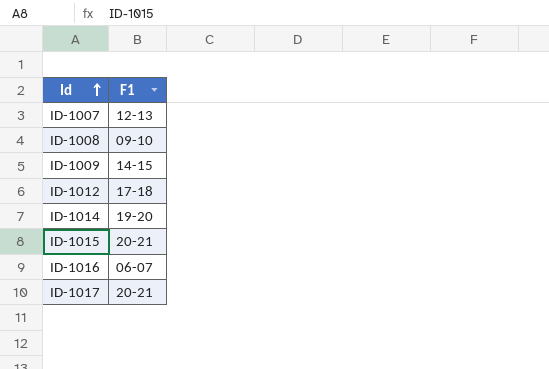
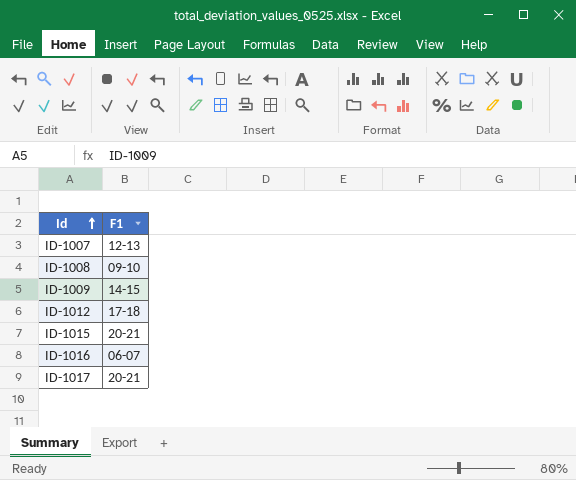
row ID-1014: 19-20 -> none

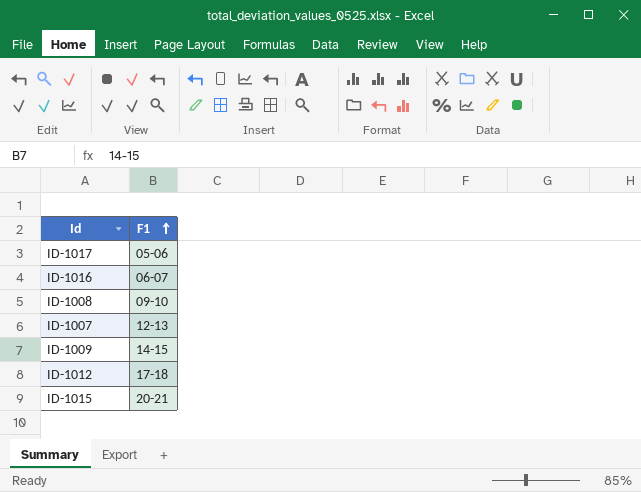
row order: Id ascending -> F1 ascending
ID-1017 | F1: 20-21 -> 05-06

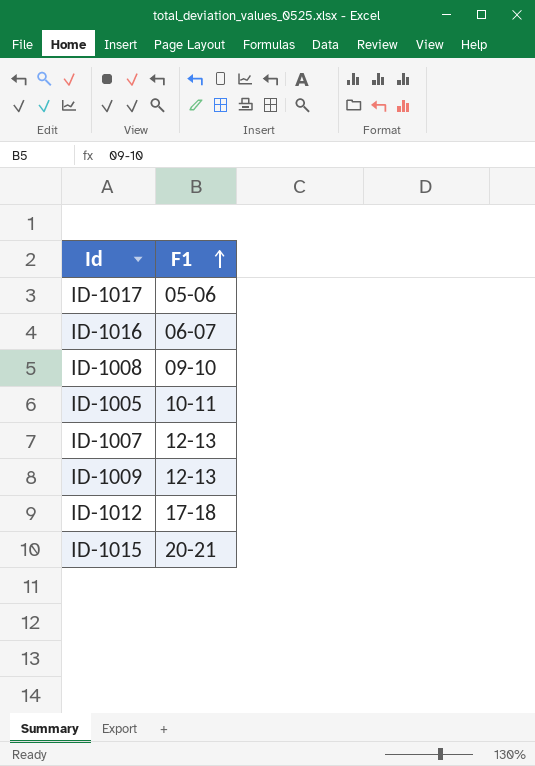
row ID-1005: none -> 10-11
ID-1009 | F1: 14-15 -> 12-13

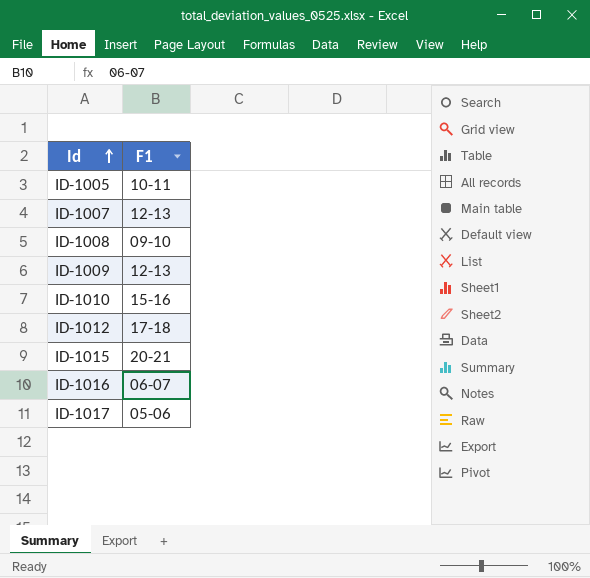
row order: F1 ascending -> Id ascending
row ID-1010: none -> 15-16

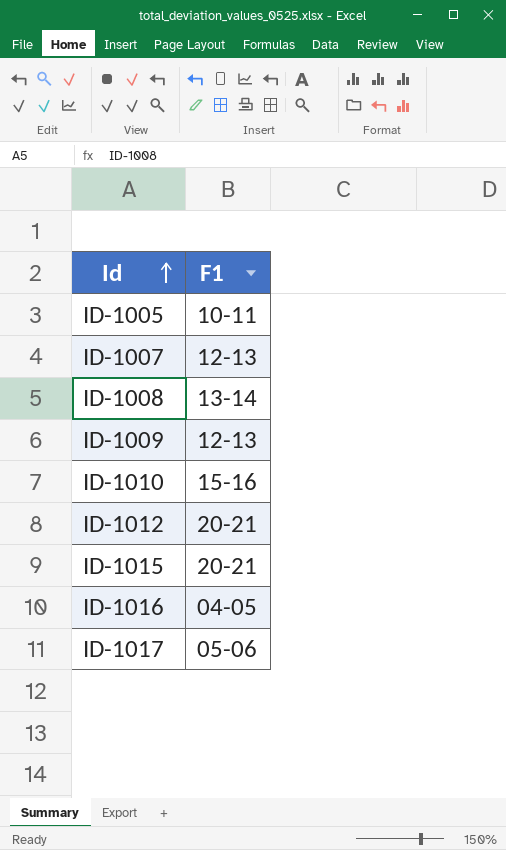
ID-1008 | F1: 09-10 -> 13-14
ID-1012 | F1: 17-18 -> 20-21
ID-1016 | F1: 06-07 -> 04-05

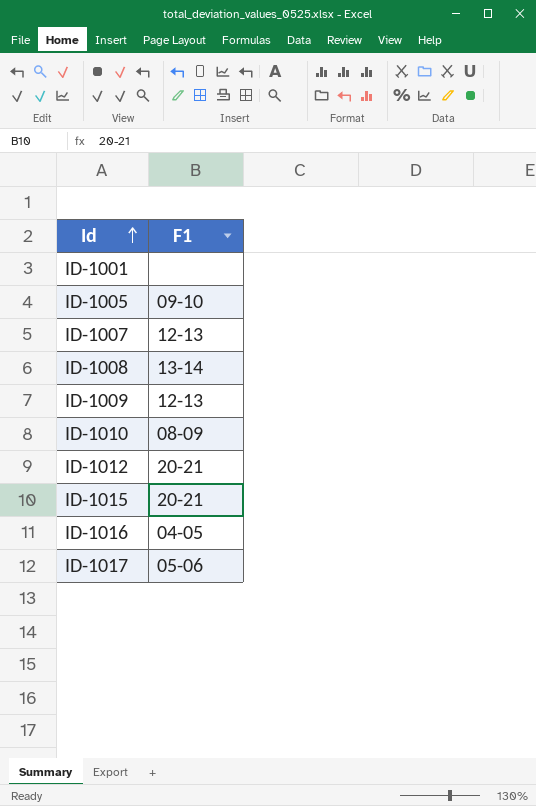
row ID-1001: none -> none
ID-1005 | F1: 10-11 -> 09-10
ID-1010 | F1: 15-16 -> 08-09

